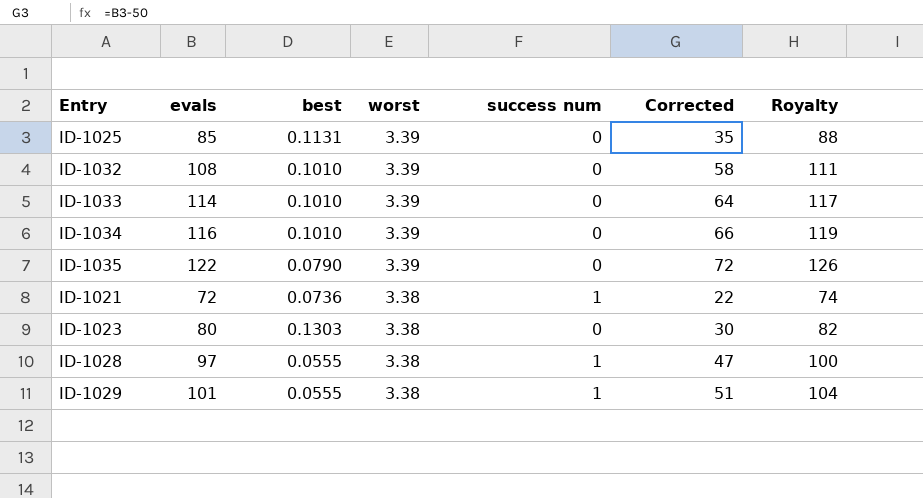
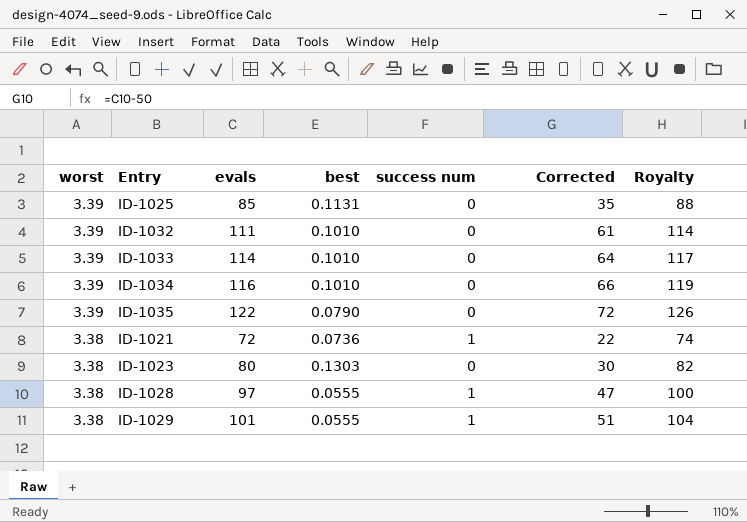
column worst | position: 4 -> 1
ID-1032 | evals: 108 -> 111
ID-1032 | Corrected: 58 -> 61
ID-1032 | Royalty: 111 -> 114

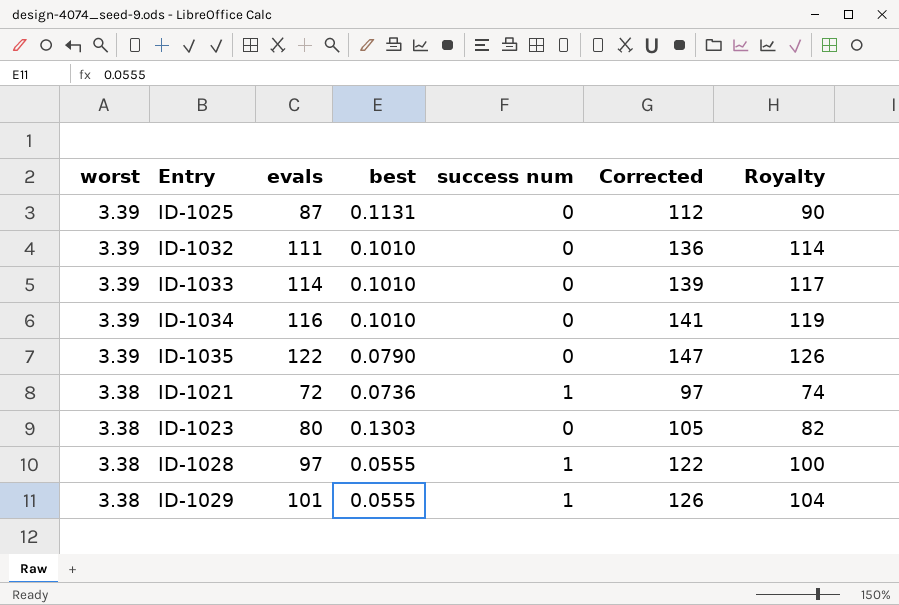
column Corrected | formula: [evals] - 50 -> [evals] + 25
ID-1025 | evals: 85 -> 87
ID-1025 | Royalty: 88 -> 90

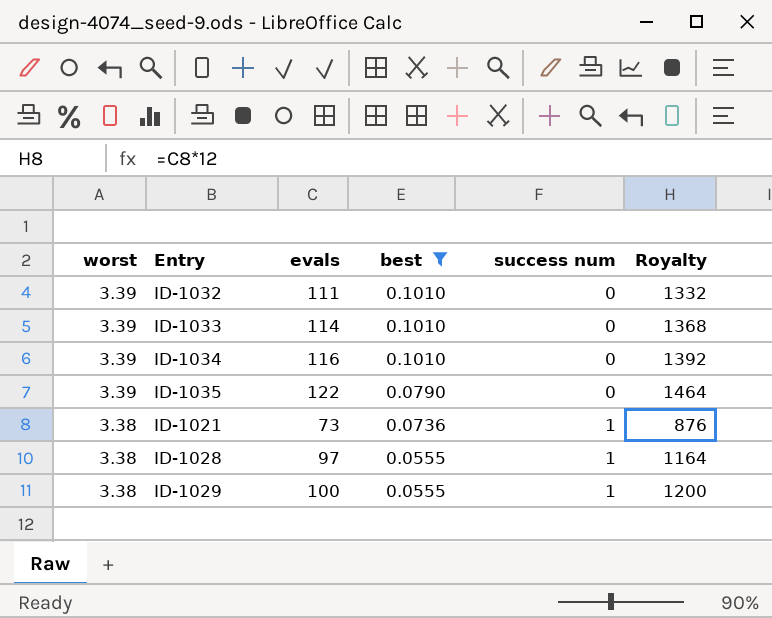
filter: none -> best <= 0.1010
column Corrected | formula: [evals] + 25 -> none
column Royalty | formula: [evals] * 1.03 -> [evals] * 12
ID-1021 | evals: 72 -> 73
ID-1029 | evals: 101 -> 100

